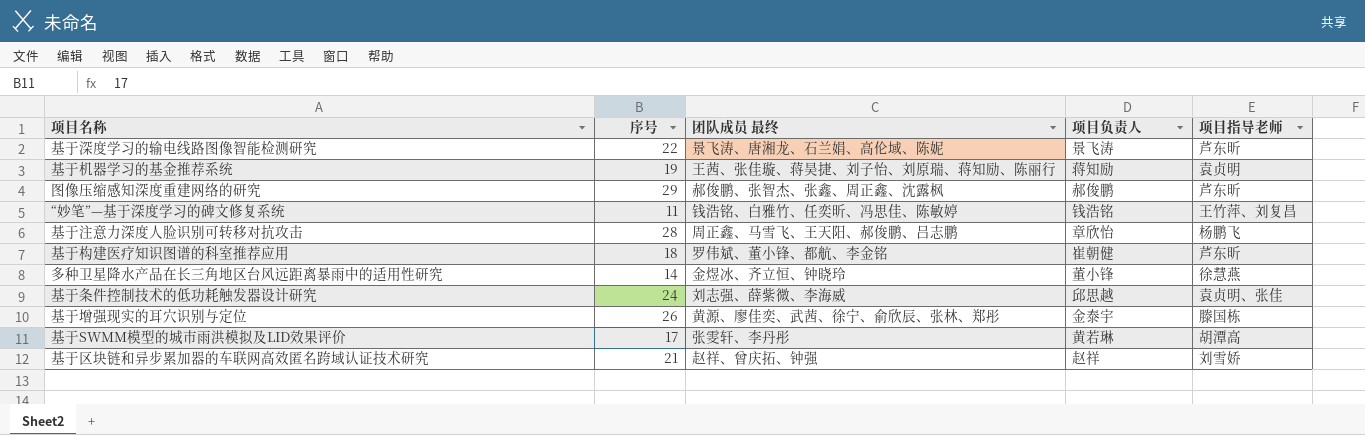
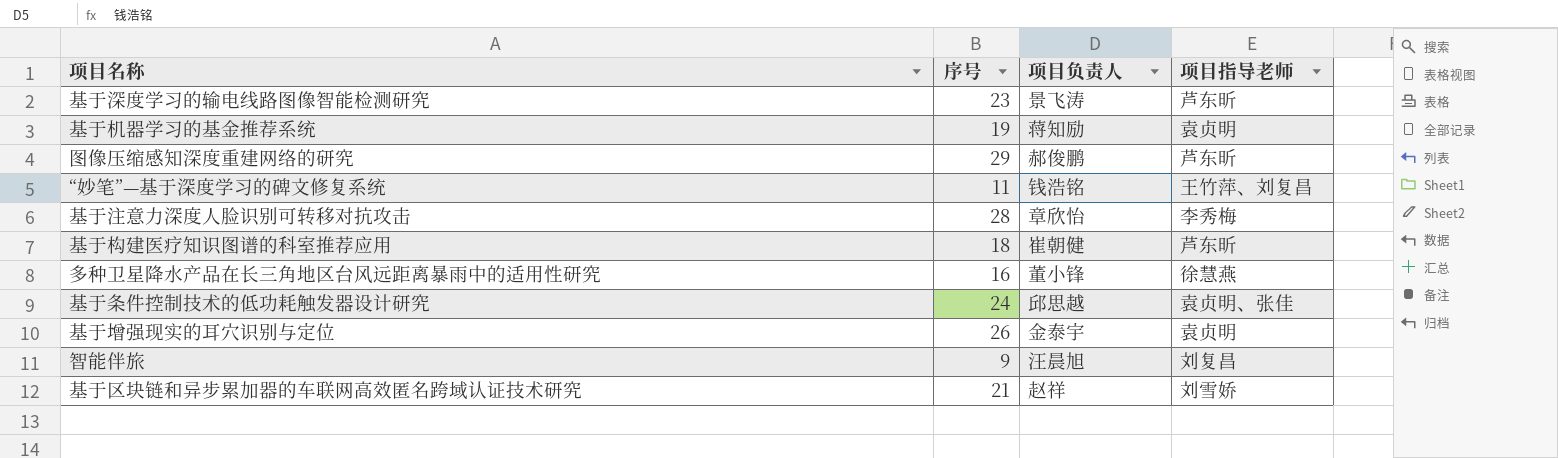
column 团队成员 最终 | position: 3 -> none
row 基于SWMM模型的城市雨洪模拟及LID效果评价: 17 | 张雯轩、李丹彤 | 黄若琳 | 胡潭高 -> none
基于深度学习的输电线路图像智能检测研究 | 序号: 22 -> 23
基于注意力深度人脸识别可转移对抗攻击 | 项目指导老师: 杨鹏飞 -> 李秀梅
多种卫星降水产品在长三角地区台风远距离暴雨中的适用性研究 | 序号: 14 -> 16
基于增强现实的耳穴识别与定位 | 项目指导老师: 滕国栋 -> 袁贞明
row 智能伴旅: none -> 9 | 汪晨旭 | 刘复昌

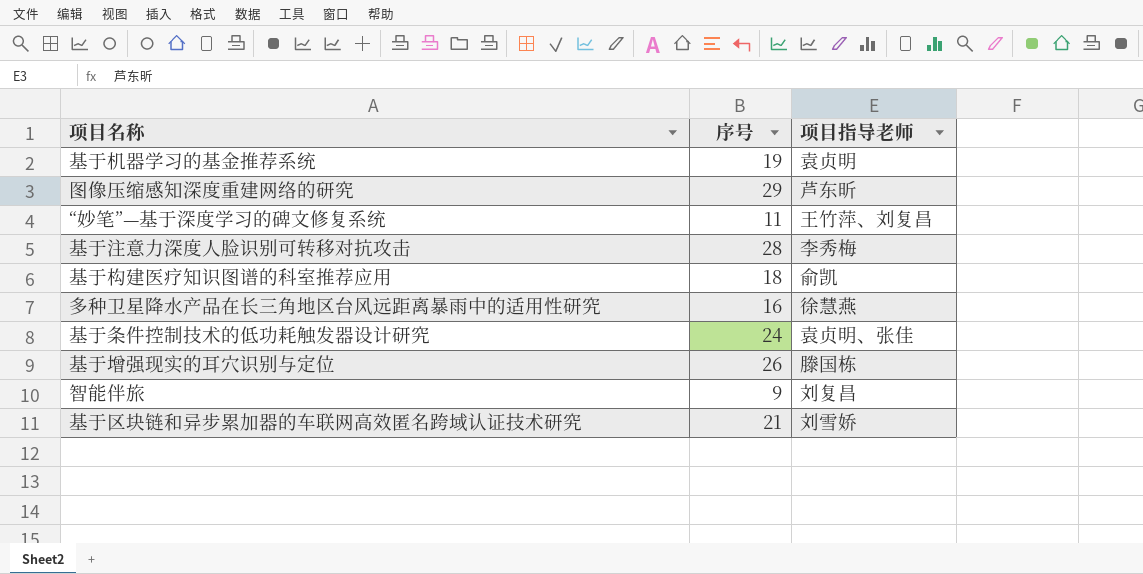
column 项目负责人 | position: 3 -> none
row 基于深度学习的输电线路图像智能检测研究: 23 | 景飞涛 | 芦东昕 -> none
基于构建医疗知识图谱的科室推荐应用 | 项目指导老师: 芦东昕 -> 俞凯
基于增强现实的耳穴识别与定位 | 项目指导老师: 袁贞明 -> 滕国栋

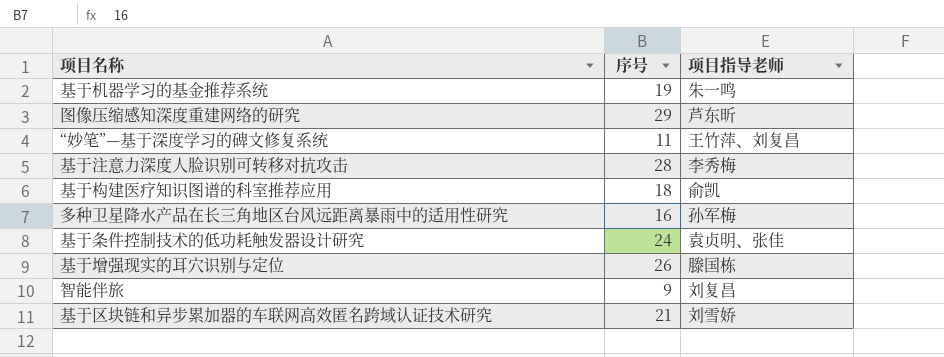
基于机器学习的基金推荐系统 | 项目指导老师: 袁贞明 -> 朱一鸣
多种卫星降水产品在长三角地区台风远距离暴雨中的适用性研究 | 项目指导老师: 徐慧燕 -> 孙军梅

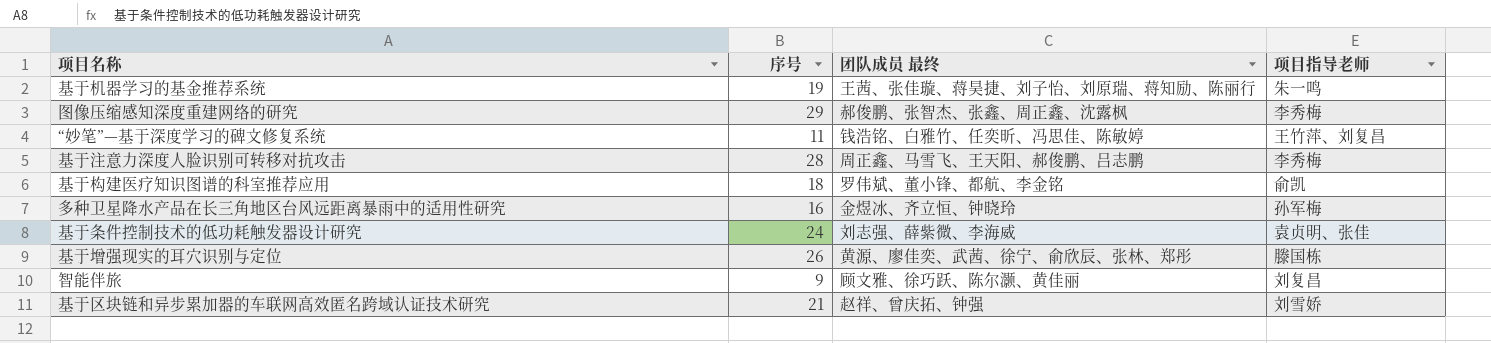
column 团队成员 最终 | position: none -> 3
图像压缩感知深度重建网络的研究 | 项目指导老师: 芦东昕 -> 李秀梅

